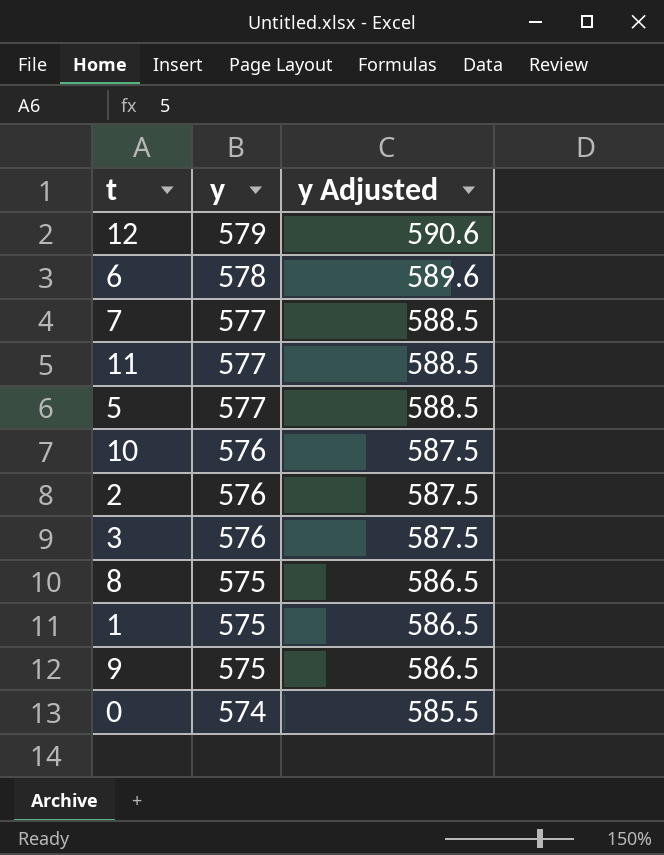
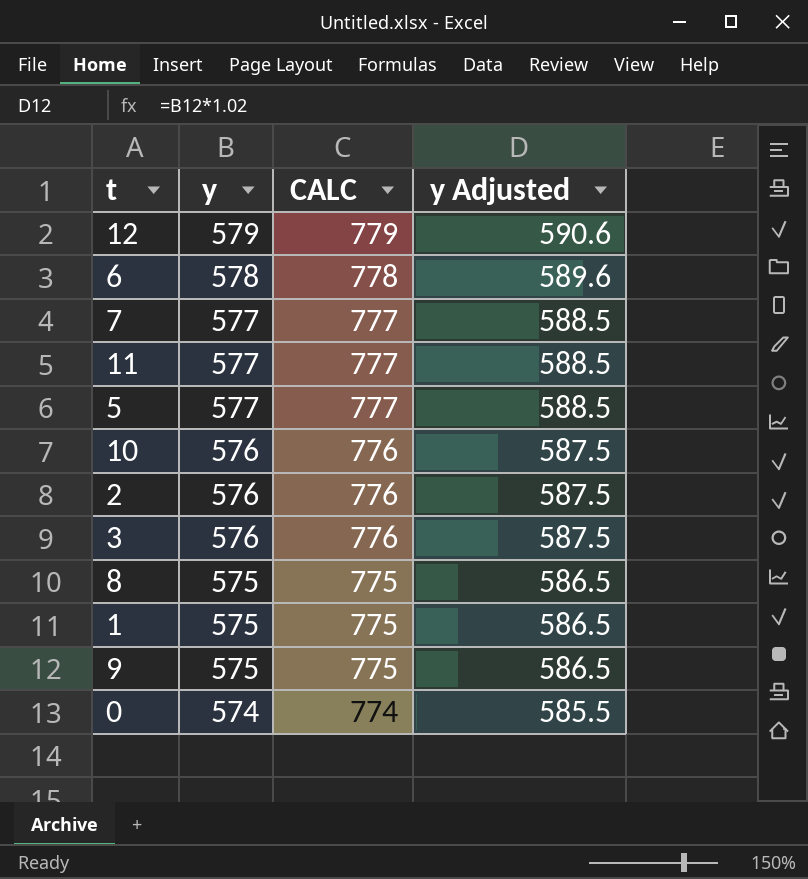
column CALC | formula: none -> [y] + 200

